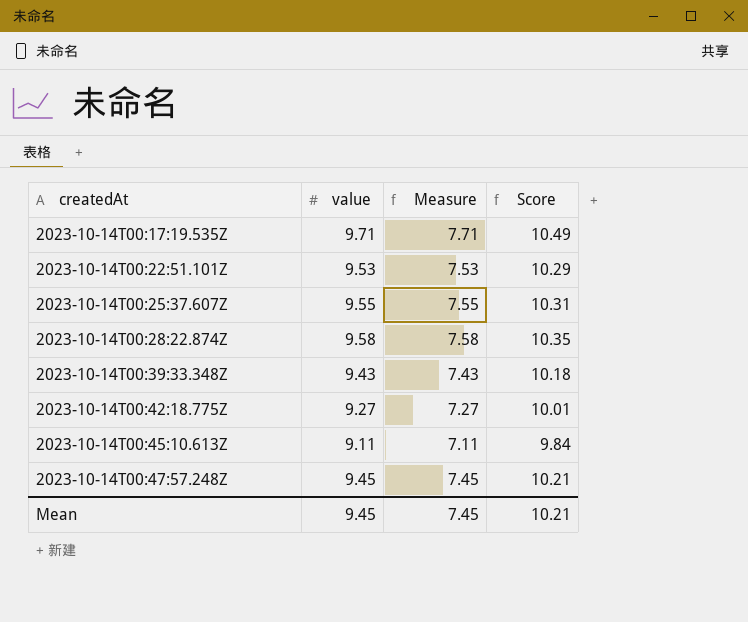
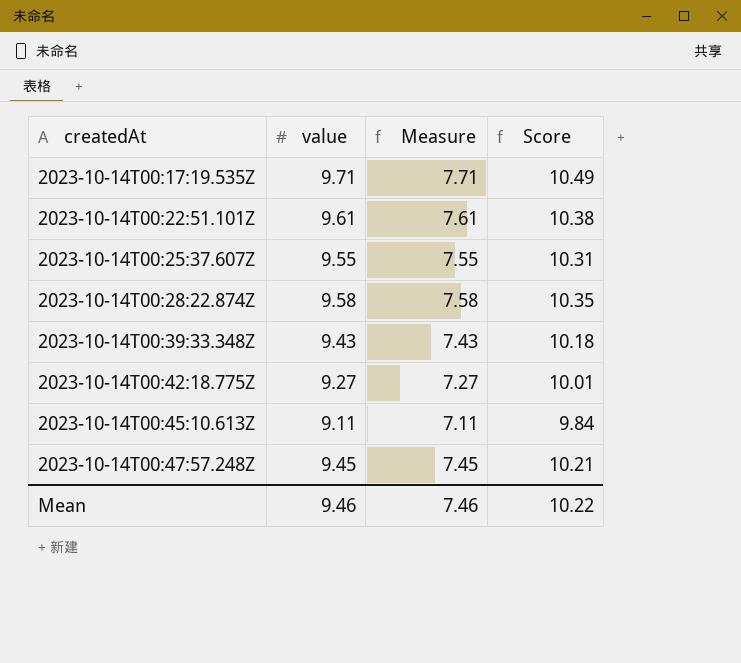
2023-10-14T00:22:51.101Z | value: 9.53 -> 9.61
2023-10-14T00:22:51.101Z | Measure: 7.53 -> 7.61
2023-10-14T00:22:51.101Z | Score: 10.29 -> 10.38
Mean | value: 9.45 -> 9.46
Mean | Measure: 7.45 -> 7.46
Mean | Score: 10.21 -> 10.22

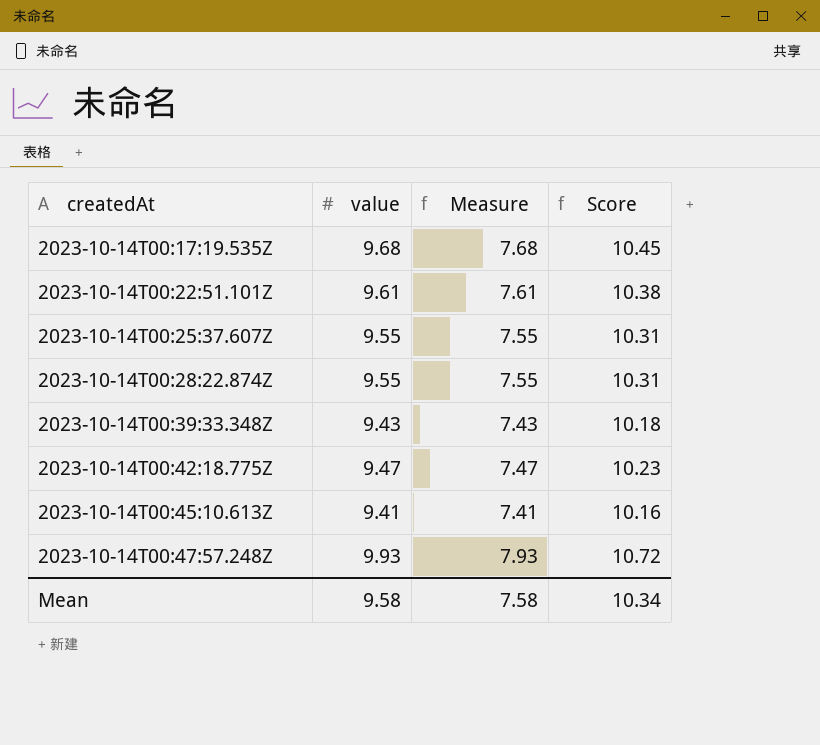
2023-10-14T00:17:19.535Z | value: 9.71 -> 9.68
2023-10-14T00:17:19.535Z | Measure: 7.71 -> 7.68
2023-10-14T00:17:19.535Z | Score: 10.49 -> 10.45
2023-10-14T00:28:22.874Z | value: 9.58 -> 9.55
2023-10-14T00:28:22.874Z | Measure: 7.58 -> 7.55
2023-10-14T00:28:22.874Z | Score: 10.35 -> 10.31
2023-10-14T00:42:18.775Z | value: 9.27 -> 9.47
2023-10-14T00:42:18.775Z | Measure: 7.27 -> 7.47
2023-10-14T00:42:18.775Z | Score: 10.01 -> 10.23
2023-10-14T00:45:10.613Z | value: 9.11 -> 9.41
2023-10-14T00:45:10.613Z | Measure: 7.11 -> 7.41
2023-10-14T00:45:10.613Z | Score: 9.84 -> 10.16
2023-10-14T00:47:57.248Z | value: 9.45 -> 9.93
2023-10-14T00:47:57.248Z | Measure: 7.45 -> 7.93
2023-10-14T00:47:57.248Z | Score: 10.21 -> 10.72
Mean | value: 9.46 -> 9.58
Mean | Measure: 7.46 -> 7.58
Mean | Score: 10.22 -> 10.34

